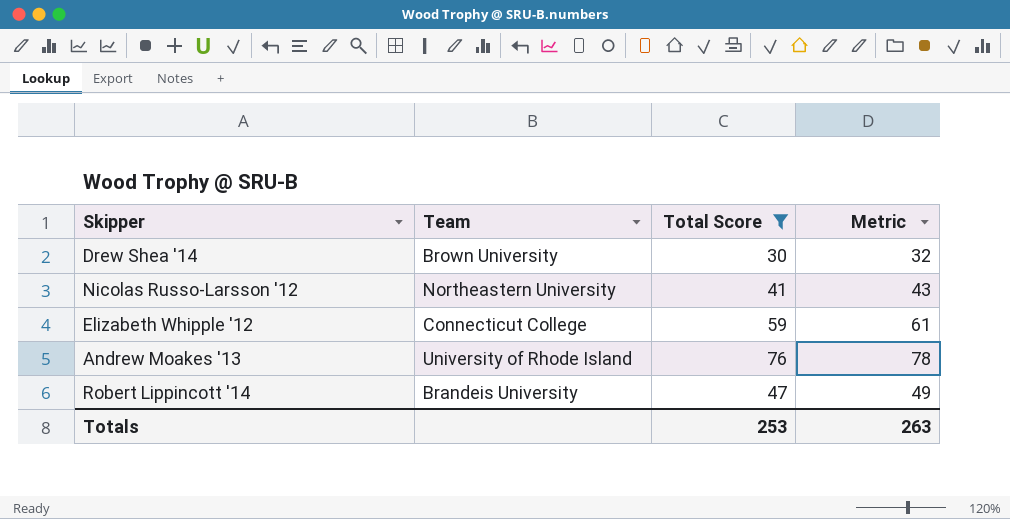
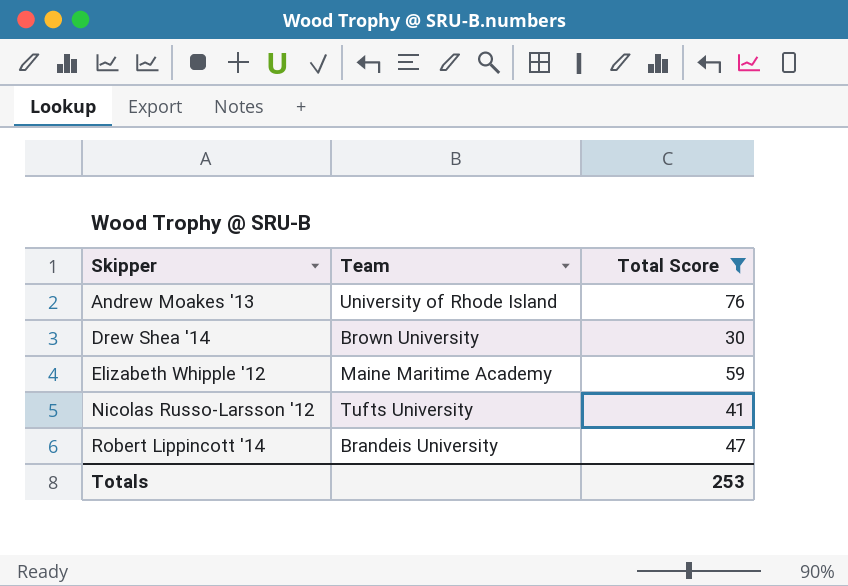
row order: none -> Skipper ascending
column Metric | formula: [Total Score] + 2 -> none
Elizabeth Whipple '12 | Team: Connecticut College -> Maine Maritime Academy
Nicolas Russo-Larsson '12 | Team: Northeastern University -> Tufts University

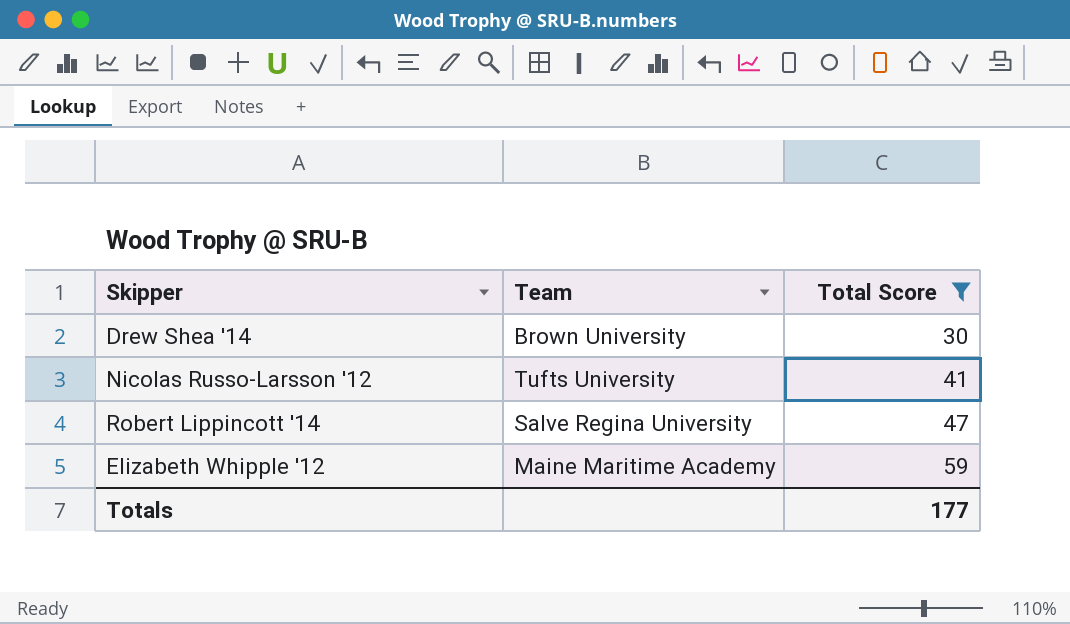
row order: Skipper ascending -> Total Score ascending
row Andrew Moakes '13: University of Rhode Island | 76 -> none
Robert Lippincott '14 | Team: Brandeis University -> Salve Regina University
Totals | Total Score: 253 -> 177

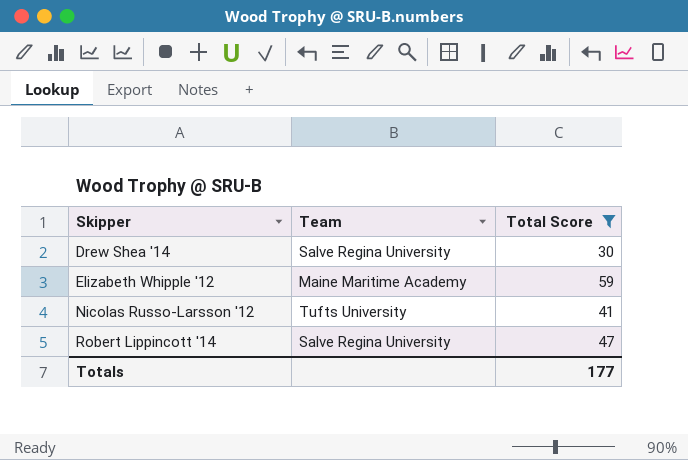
row order: Total Score ascending -> Skipper ascending
Drew Shea '14 | Team: Brown University -> Salve Regina University

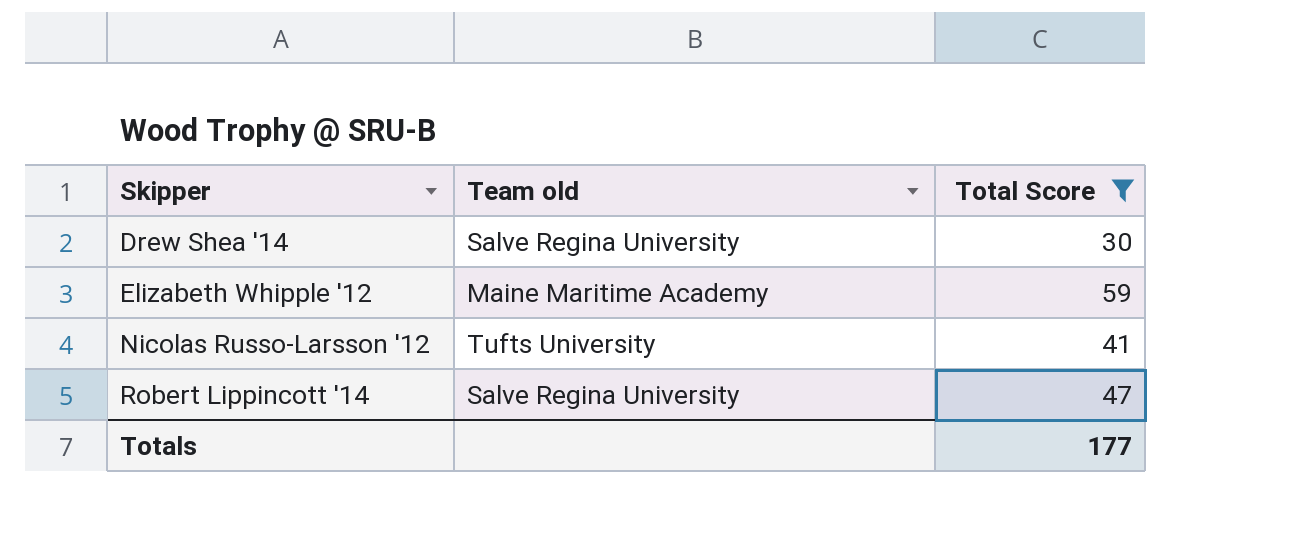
column name: Team -> Team old

